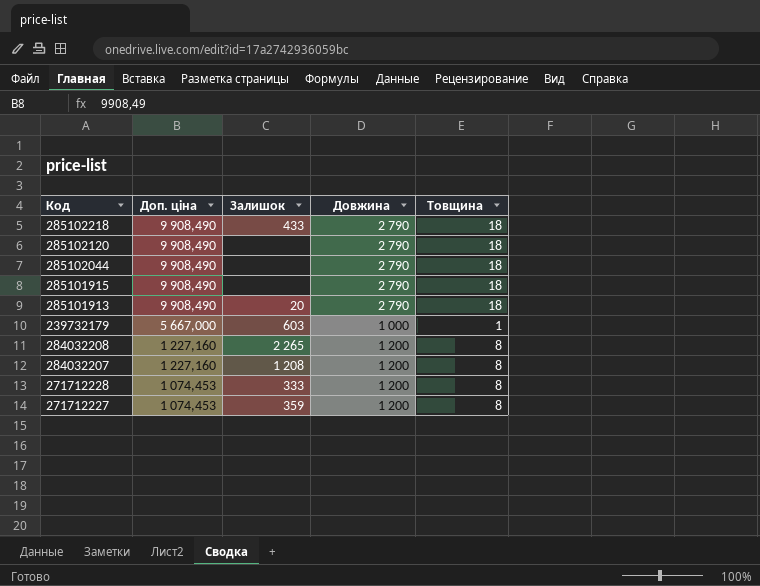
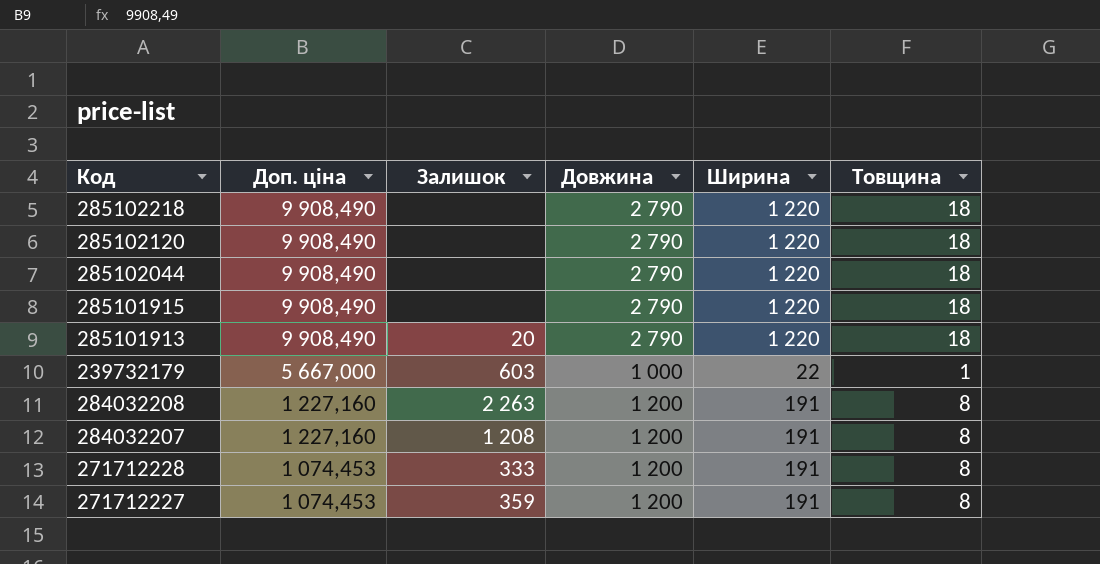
column Ширина | position: none -> 5
285102218 | Залишок: 433 -> none
284032208 | Залишок: 2 265 -> 2 263

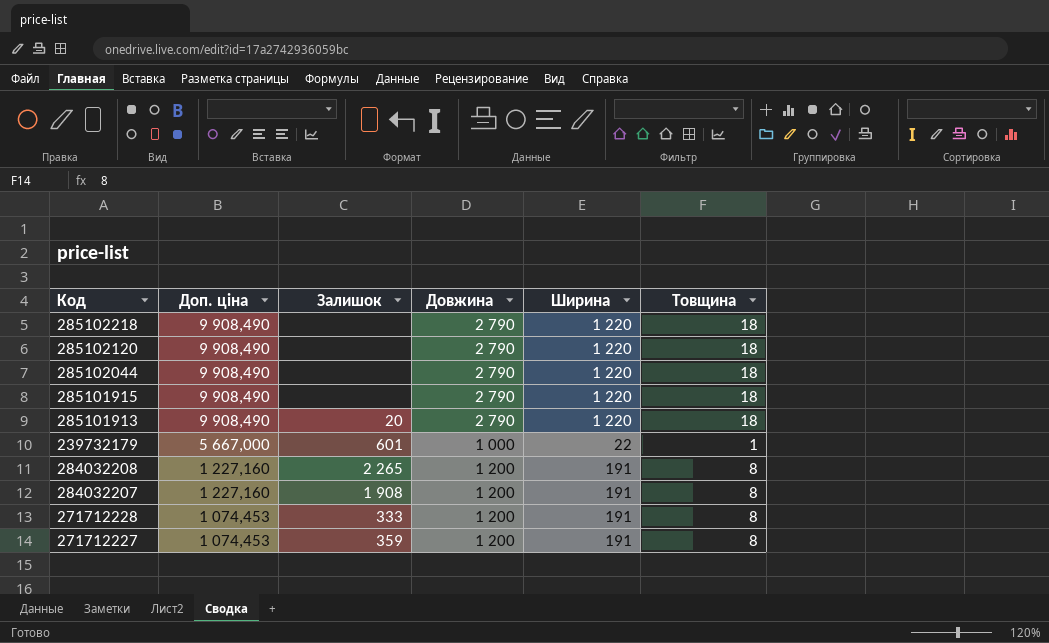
239732179 | Залишок: 603 -> 601
284032208 | Залишок: 2 263 -> 2 265
284032207 | Залишок: 1 208 -> 1 908

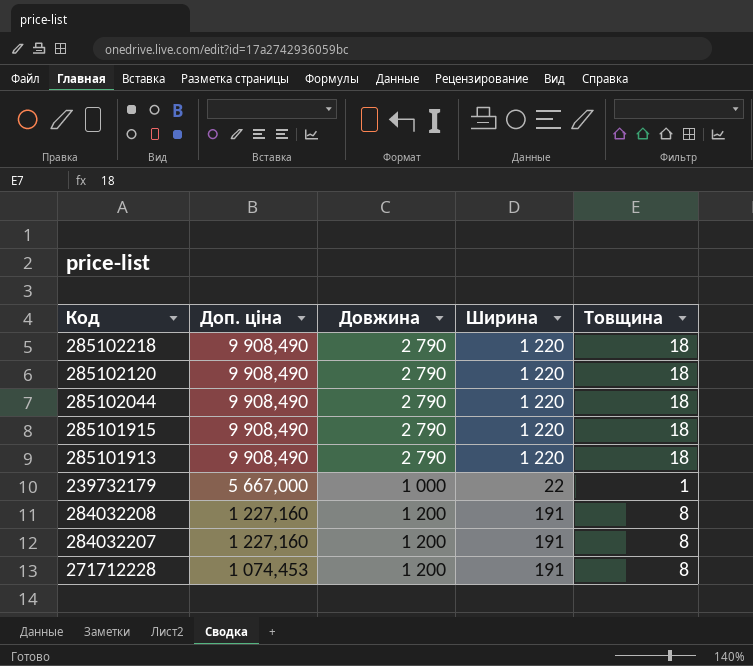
column Залишок | position: 3 -> none
row 271712227: 1 074,453 | 359 | 1 200 | 191 | 8 -> none

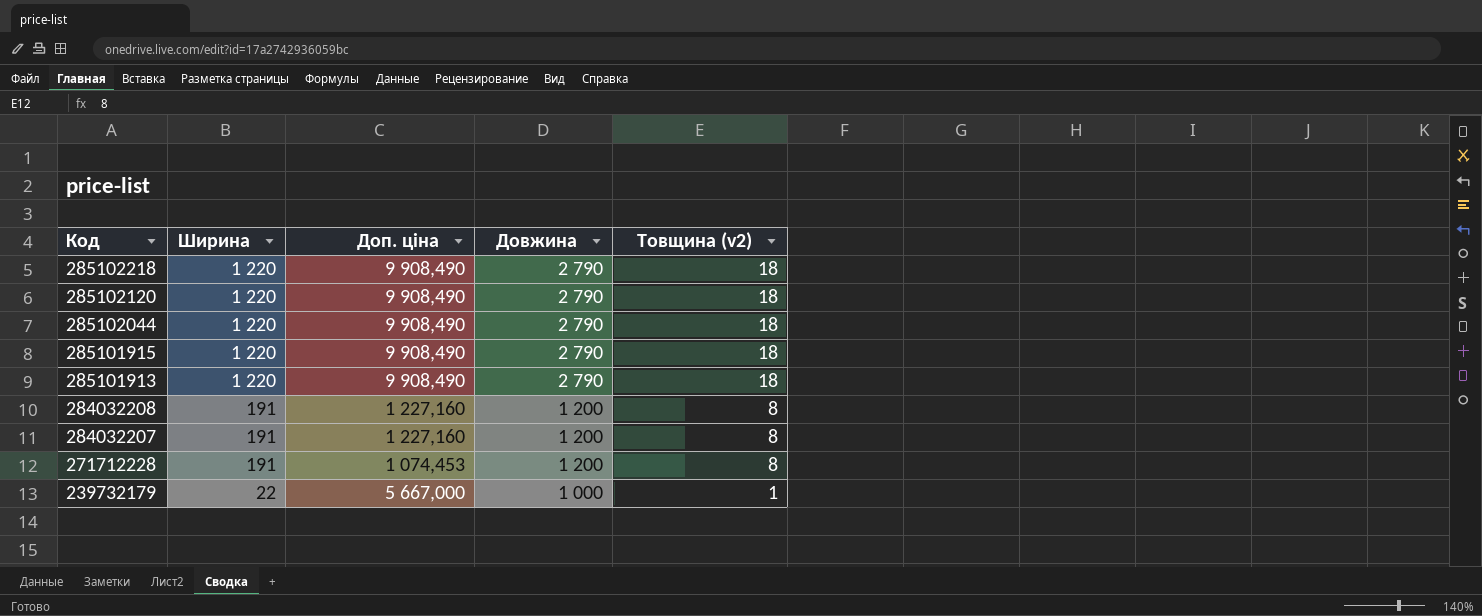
row order: Доп. ціна descending -> Код descending
column Ширина | position: 4 -> 2
column name: Товщина -> Товщина (v2)

